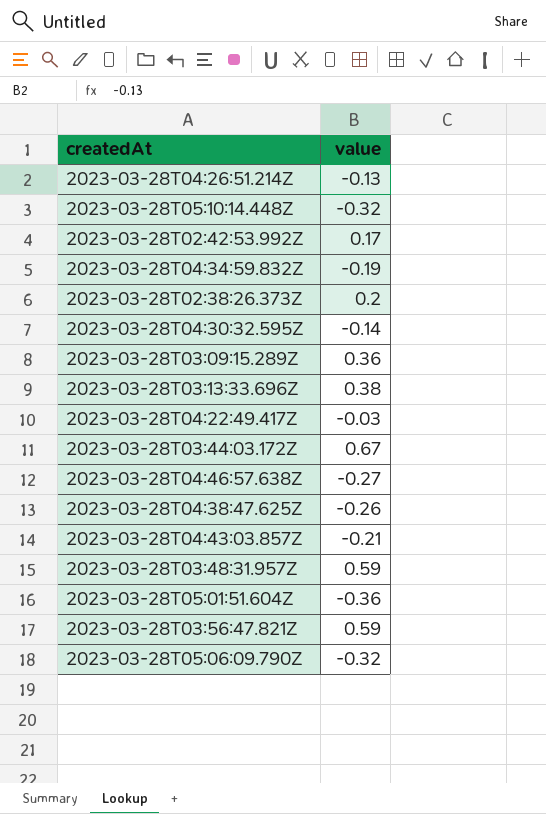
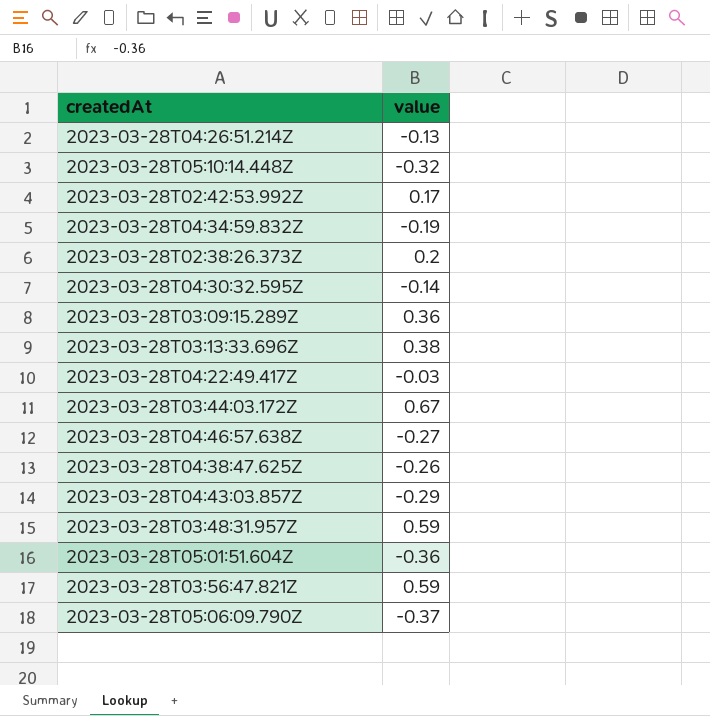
2023-03-28T04:43:03.857Z | value: -0.21 -> -0.29
2023-03-28T05:06:09.790Z | value: -0.32 -> -0.37

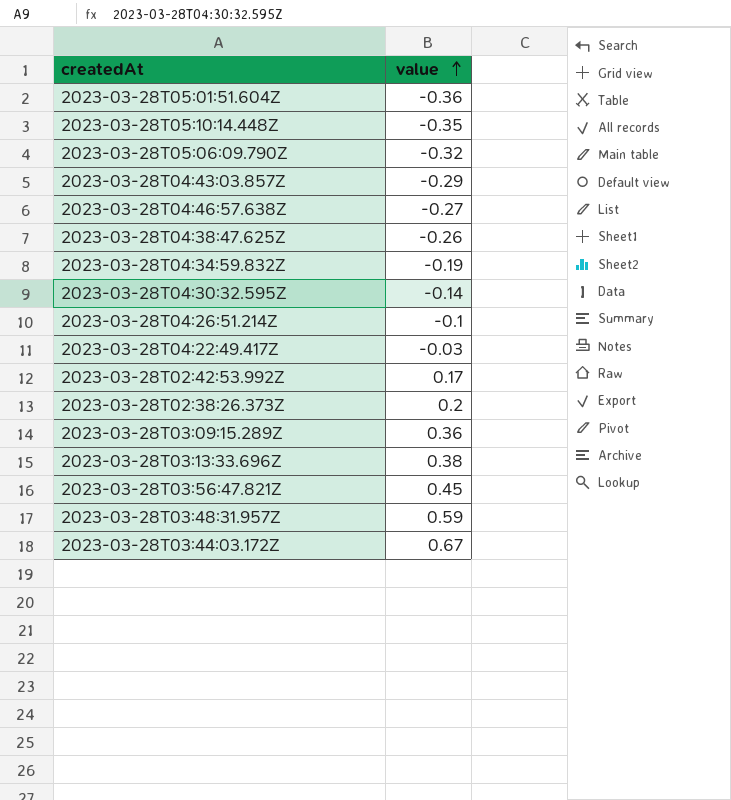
row order: none -> value ascending
2023-03-28T05:10:14.448Z | value: -0.32 -> -0.35
2023-03-28T05:06:09.790Z | value: -0.37 -> -0.32
2023-03-28T04:26:51.214Z | value: -0.13 -> -0.1
2023-03-28T03:56:47.821Z | value: 0.59 -> 0.45

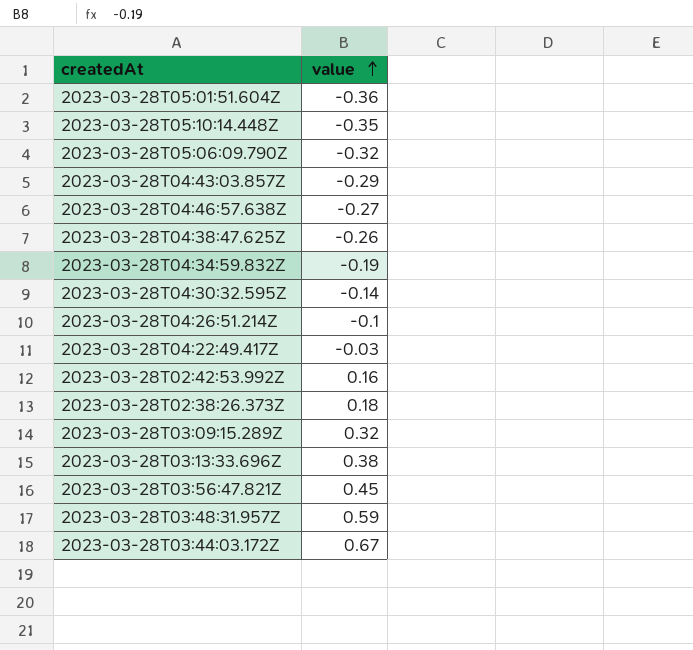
2023-03-28T02:42:53.992Z | value: 0.17 -> 0.16
2023-03-28T02:38:26.373Z | value: 0.2 -> 0.18
2023-03-28T03:09:15.289Z | value: 0.36 -> 0.32

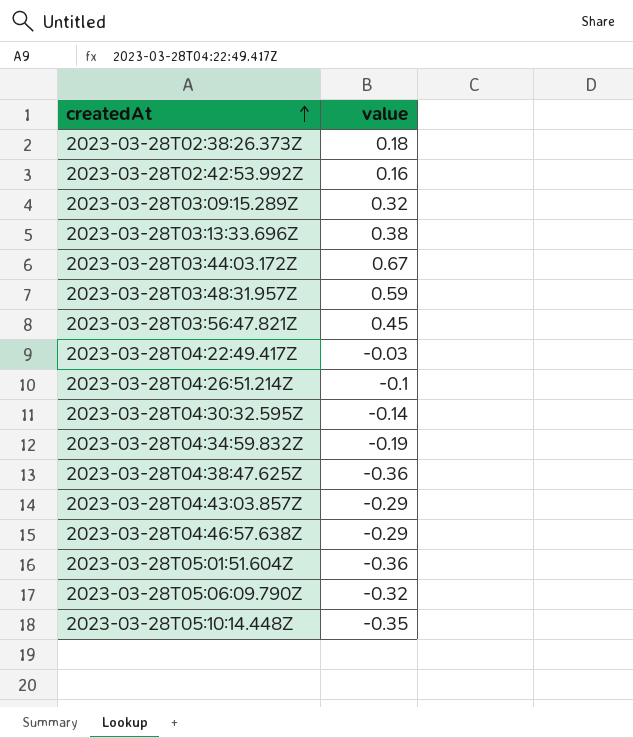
row order: value ascending -> createdAt ascending
2023-03-28T04:38:47.625Z | value: -0.26 -> -0.36
2023-03-28T04:46:57.638Z | value: -0.27 -> -0.29

